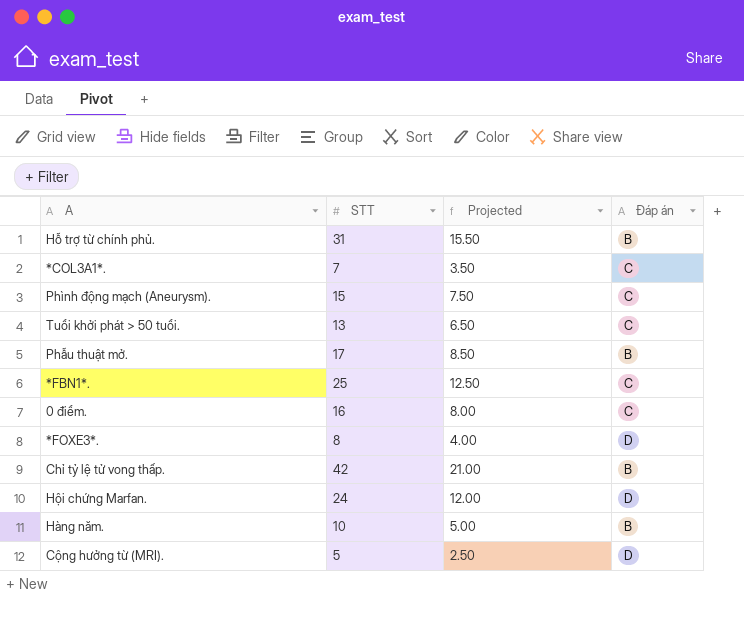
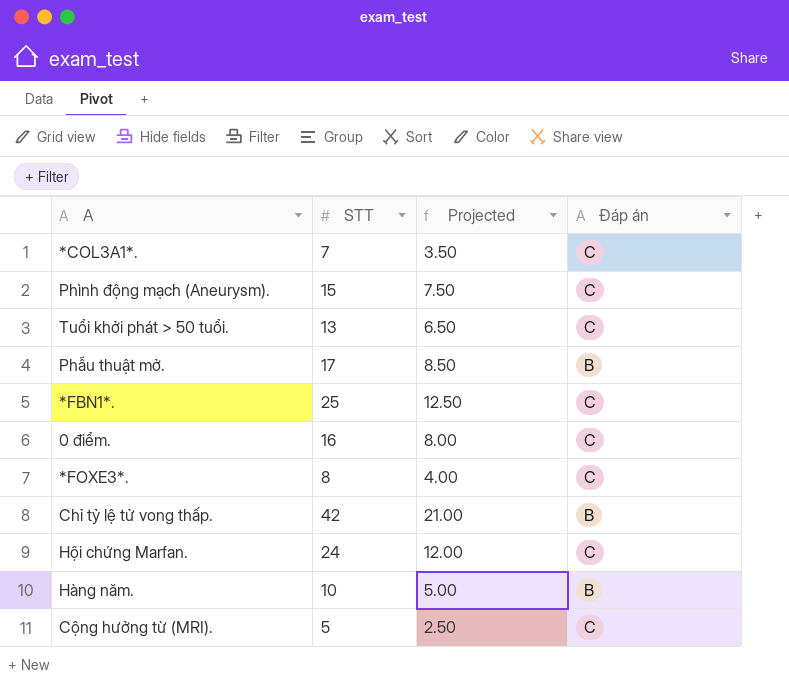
row Hỗ trợ từ chính phủ.: 31 | 15.50 | B -> none
*FOXE3*. | Đáp án: D -> C
Hội chứng Marfan. | Đáp án: D -> C
Cộng hưởng từ (MRI). | Đáp án: D -> C

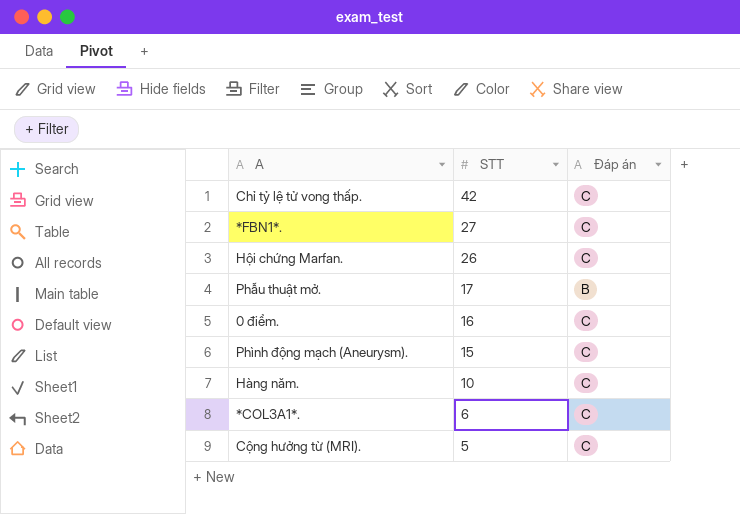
row order: none -> STT descending
column Projected | formula: [STT] * 0.5 -> none
row Tuổi khởi phát > 50 tuổi.: 13 | 6.50 | C -> none
row *FOXE3*.: 8 | 4.00 | C -> none
Chỉ tỷ lệ tử vong thấp. | Đáp án: B -> C
*FBN1*. | STT: 25 -> 27
Hội chứng Marfan. | STT: 24 -> 26
Hàng năm. | Đáp án: B -> C
*COL3A1*. | STT: 7 -> 6

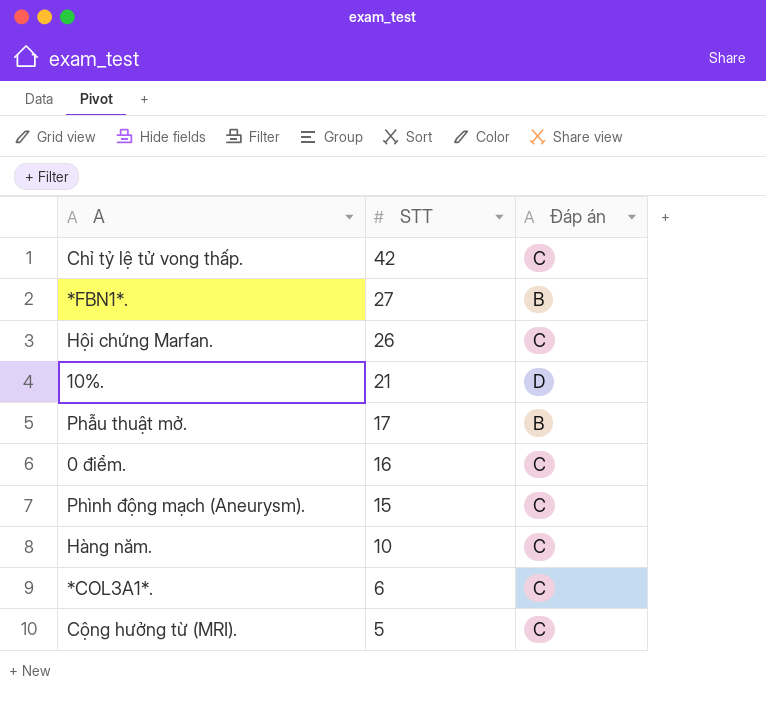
*FBN1*. | Đáp án: C -> B
row 10%.: none -> 21 | D

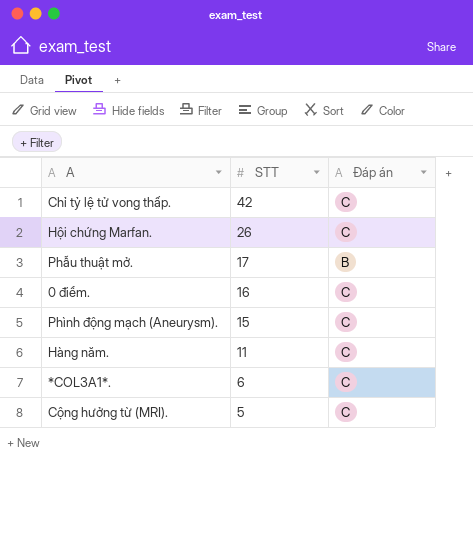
row *FBN1*.: 27 | B -> none
row 10%.: 21 | D -> none
Hàng năm. | STT: 10 -> 11

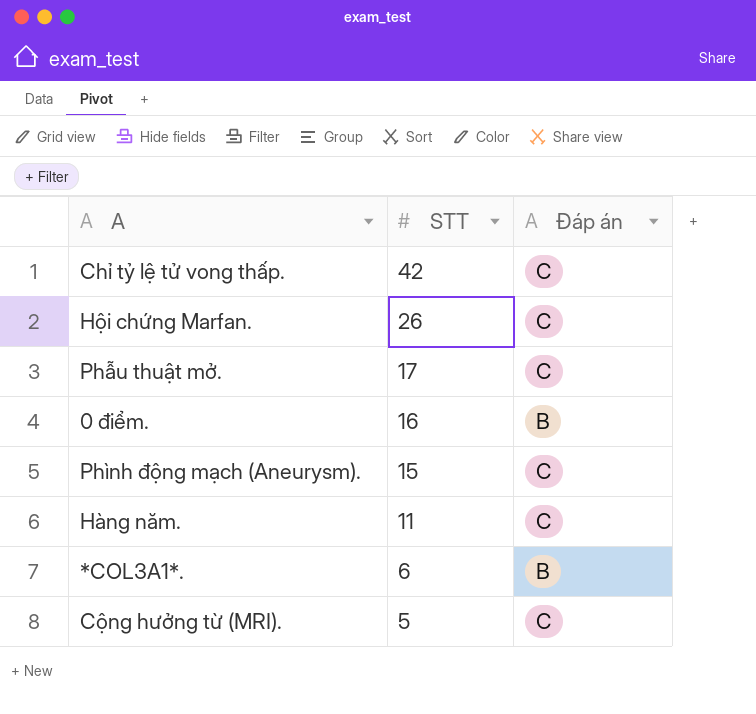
Phẫu thuật mở. | Đáp án: B -> C
0 điểm. | Đáp án: C -> B
*COL3A1*. | Đáp án: C -> B

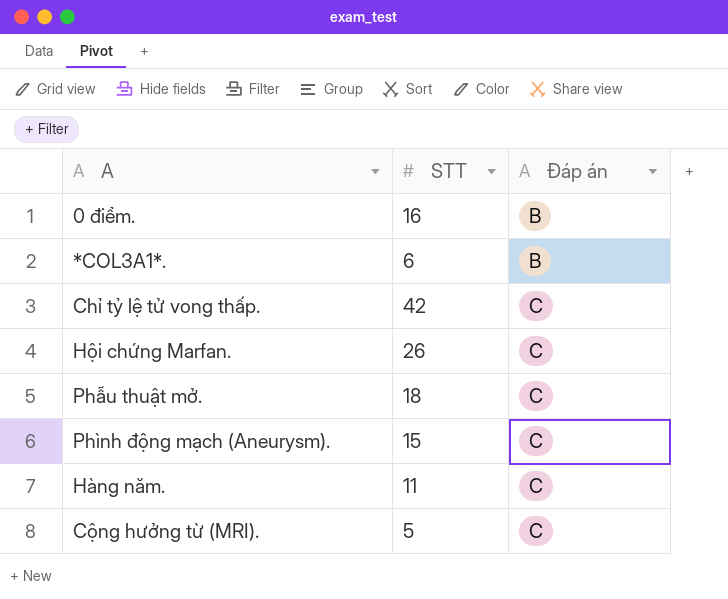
row order: STT descending -> Đáp án ascending
Phẫu thuật mở. | STT: 17 -> 18

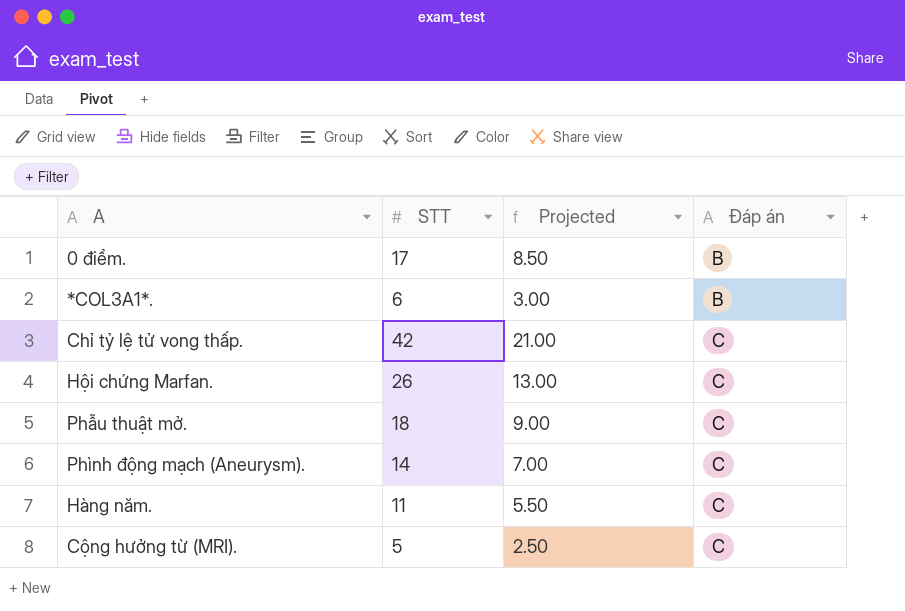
column Projected | formula: none -> [STT] * 0.5
0 điểm. | STT: 16 -> 17
Phình động mạch (Aneurysm). | STT: 15 -> 14

